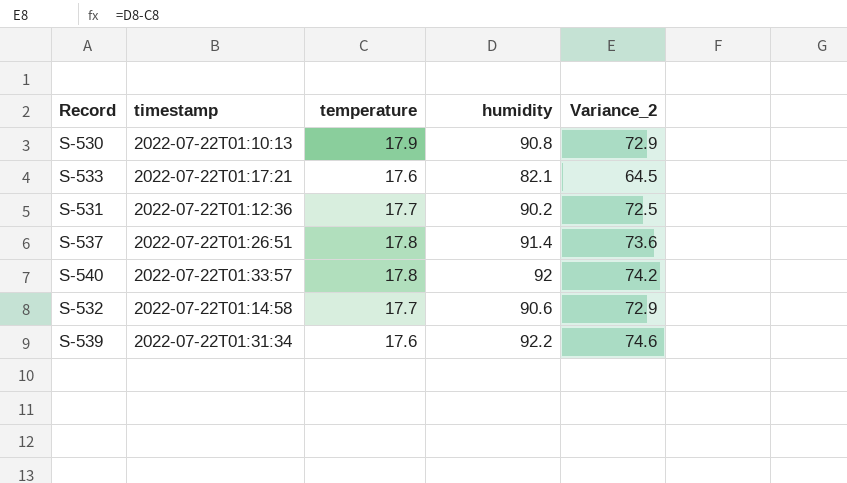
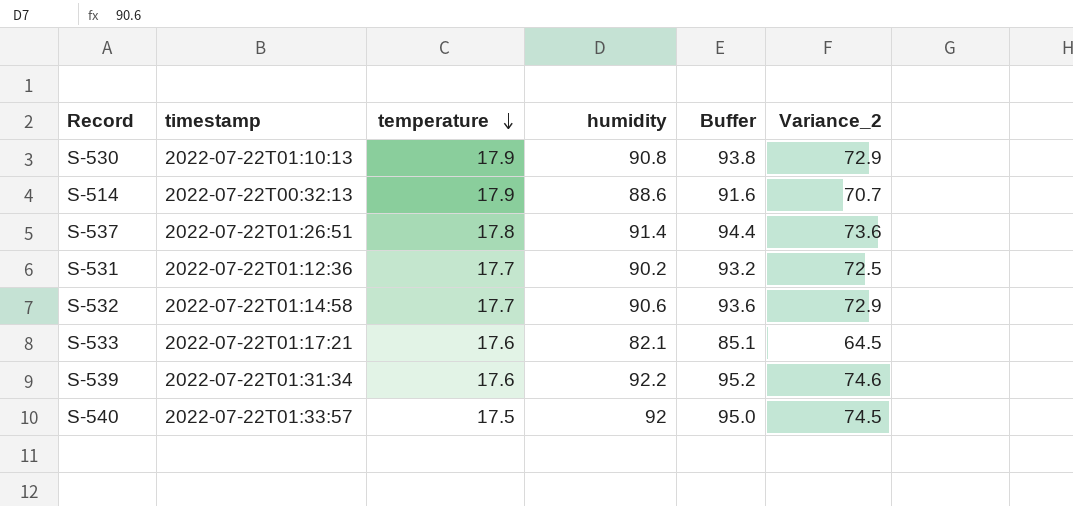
row order: none -> temperature descending
column Buffer | formula: none -> [humidity] + 3
row S-514: none -> 2022-07-22T00:32:13 | 17.9 | 88.6 | 91.6 | 70.7
S-540 | temperature: 17.8 -> 17.5
S-540 | Variance_2: 74.2 -> 74.5

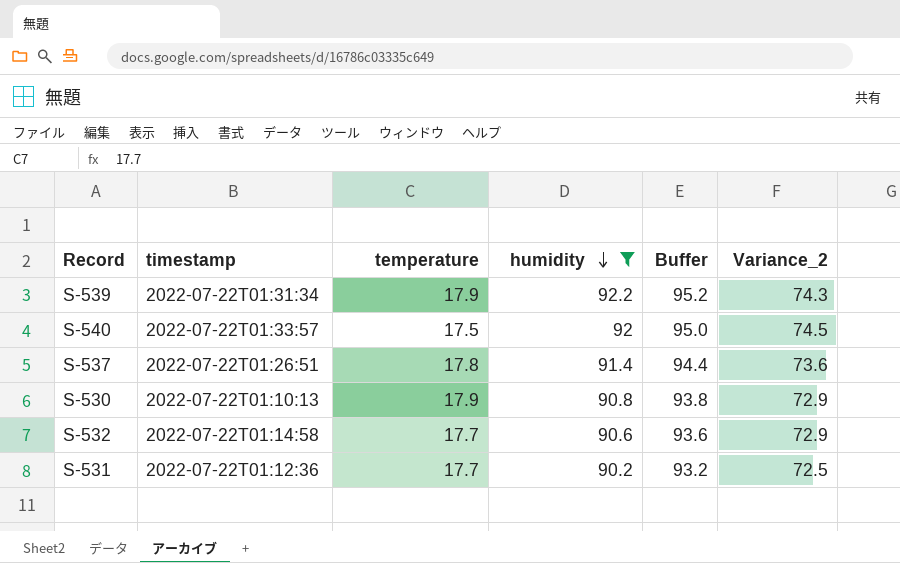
filter: none -> humidity >= 90.2
row order: temperature descending -> humidity descending
S-539 | temperature: 17.6 -> 17.9
S-539 | Variance_2: 74.6 -> 74.3

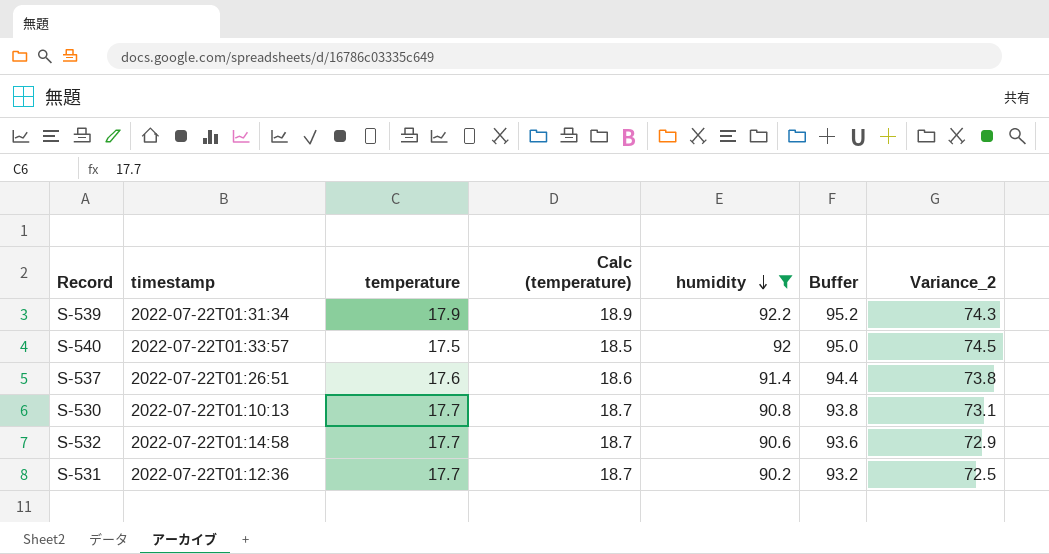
column Calc (temperature) | formula: none -> [temperature] + 1
S-537 | temperature: 17.8 -> 17.6
S-537 | Variance_2: 73.6 -> 73.8
S-530 | temperature: 17.9 -> 17.7
S-530 | Variance_2: 72.9 -> 73.1

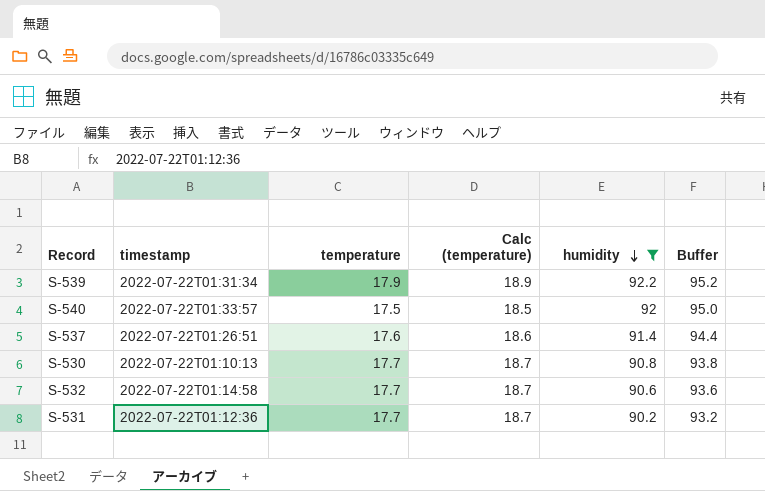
column Variance_2 | formula: [humidity] - [temperature] -> none

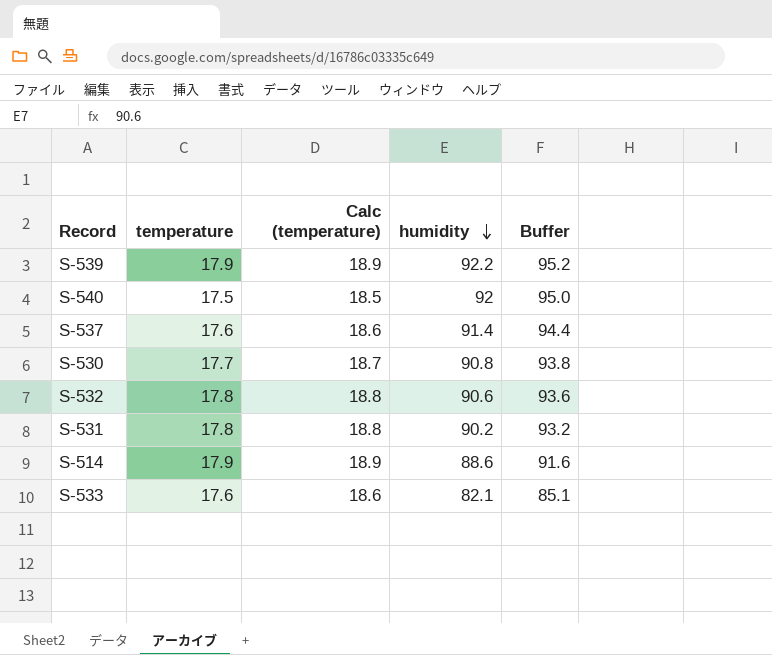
filter: humidity >= 90.2 -> none
column timestamp | position: 2 -> none
S-532 | temperature: 17.7 -> 17.8
S-532 | Calc (temperature): 18.7 -> 18.8
S-531 | temperature: 17.7 -> 17.8
S-531 | Calc (temperature): 18.7 -> 18.8

